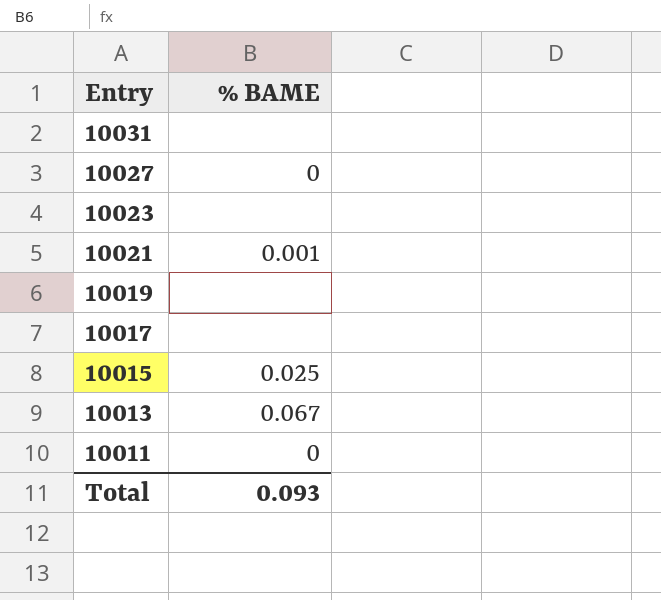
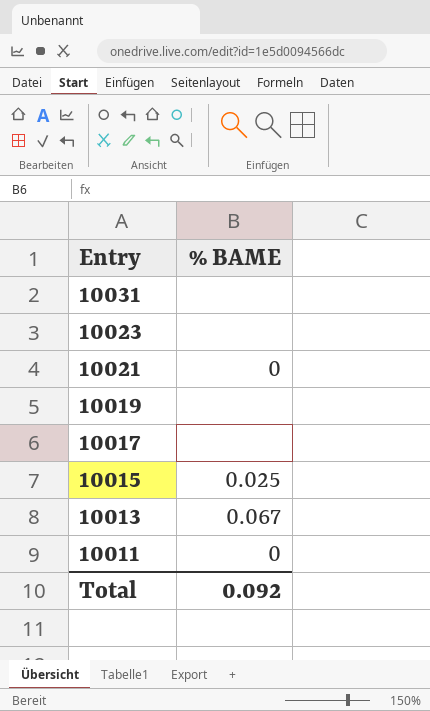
row 10027: 0 -> none
10021 | % BAME: 0.001 -> 0
Total | % BAME: 0.093 -> 0.092

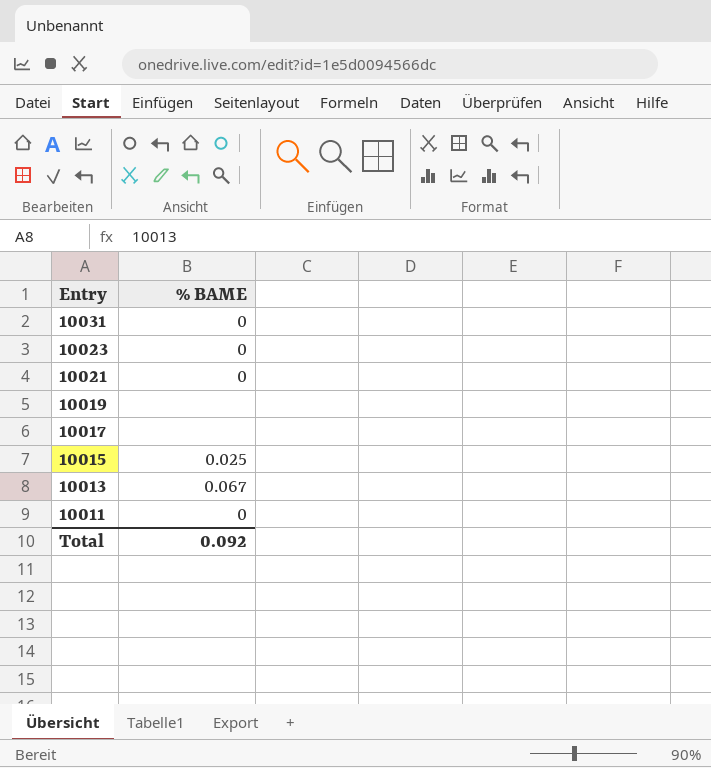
10031 | % BAME: none -> 0
10023 | % BAME: none -> 0

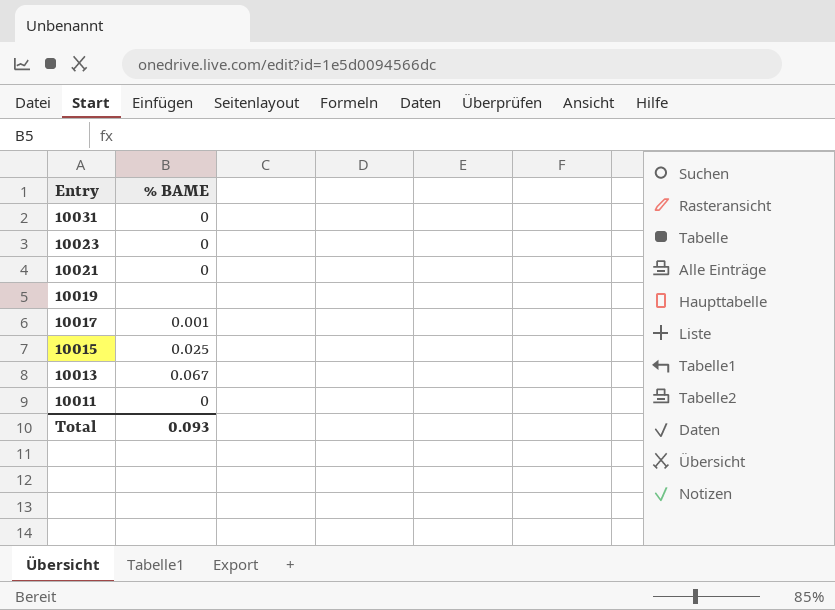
10017 | % BAME: none -> 0.001
Total | % BAME: 0.092 -> 0.093

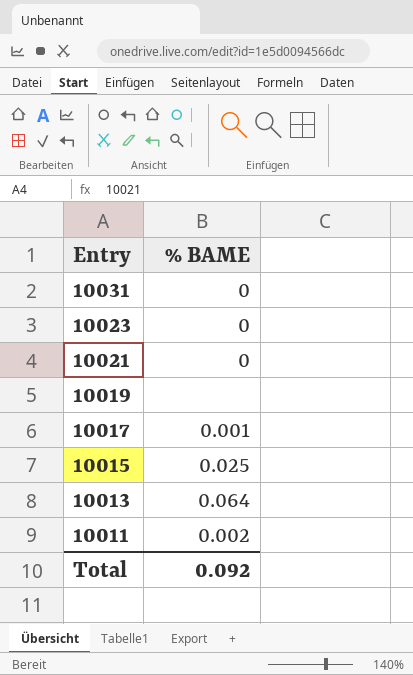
10013 | % BAME: 0.067 -> 0.064
10011 | % BAME: 0 -> 0.002
Total | % BAME: 0.093 -> 0.092

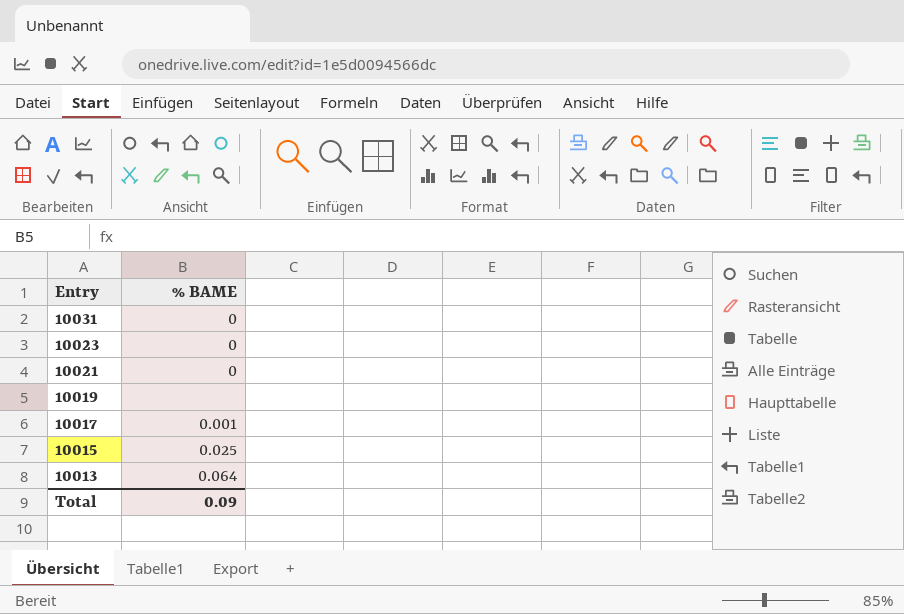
row 10011: 0.002 -> none
Total | % BAME: 0.092 -> 0.09

